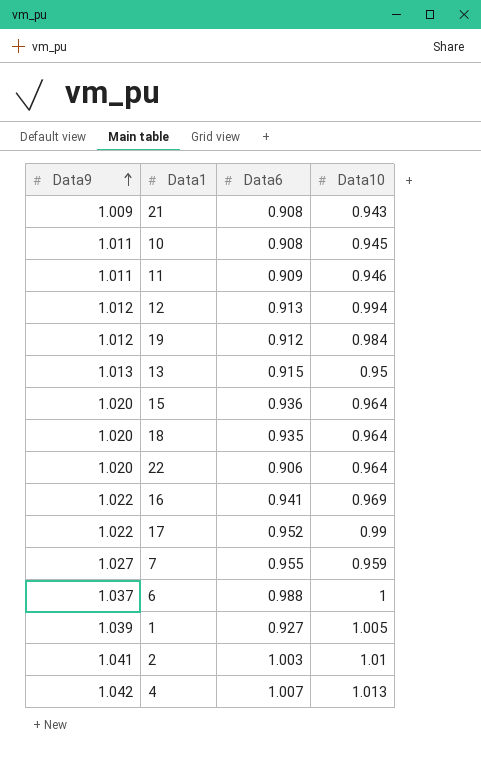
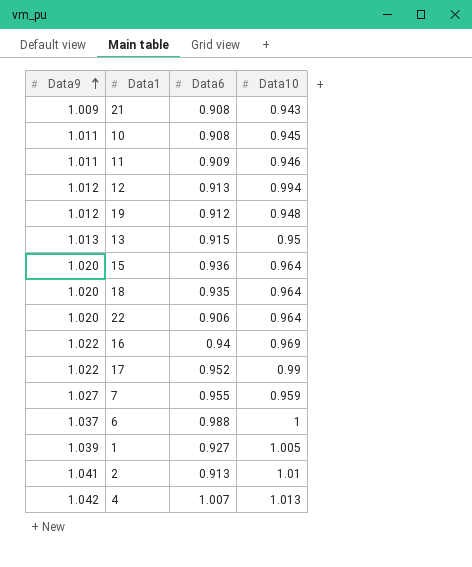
19 | Data10: 0.984 -> 0.948
16 | Data6: 0.941 -> 0.94
2 | Data6: 1.003 -> 0.913

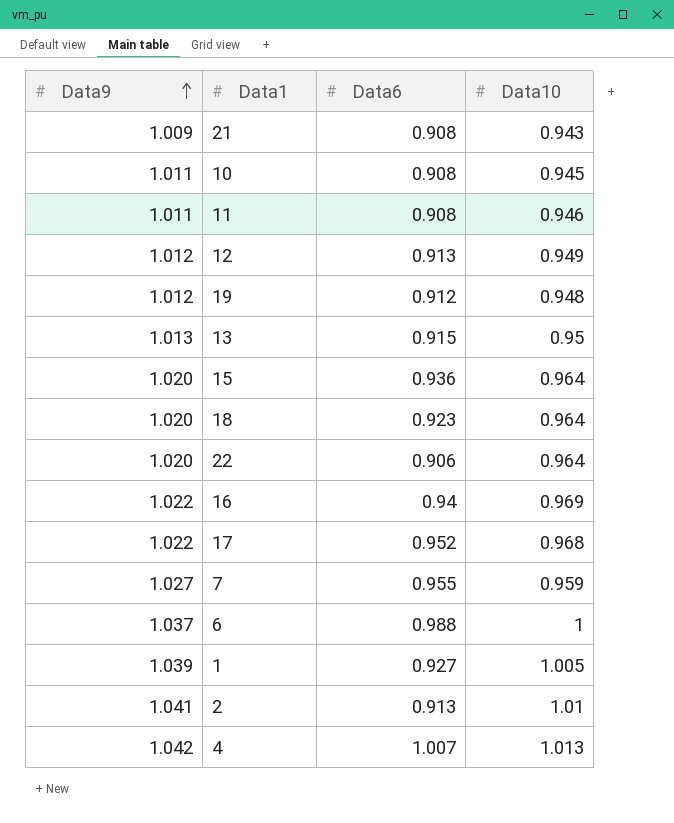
11 | Data6: 0.909 -> 0.908
12 | Data10: 0.994 -> 0.949
18 | Data6: 0.935 -> 0.923
17 | Data10: 0.99 -> 0.968

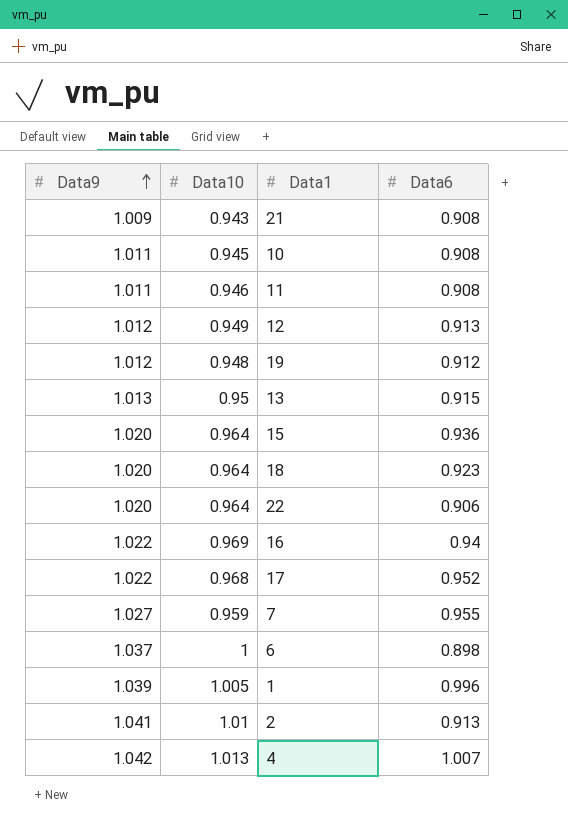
column Data10 | position: 4 -> 2
6 | Data6: 0.988 -> 0.898
1 | Data6: 0.927 -> 0.996

